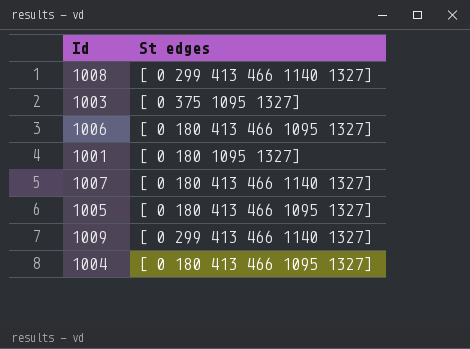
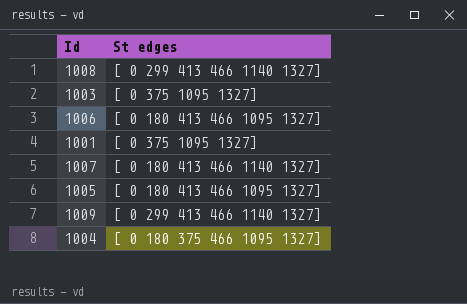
1001 | St edges: [ 0 180 1095 1327] -> [ 0 375 1095 1327]
1004 | St edges: [ 0 180 413 466 1095 1327] -> [ 0 180 375 466 1095 1327]

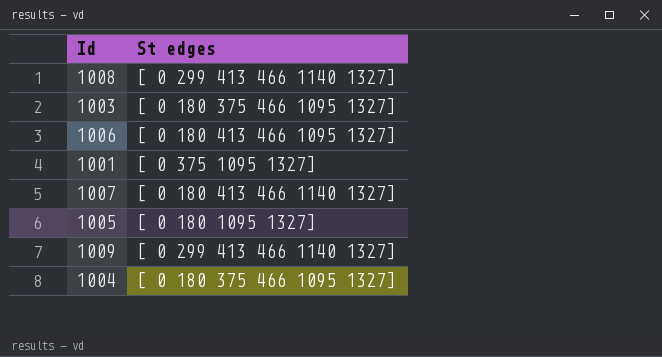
1003 | St edges: [ 0 375 1095 1327] -> [ 0 180 375 466 1095 1327]
1005 | St edges: [ 0 180 413 466 1095 1327] -> [ 0 180 1095 1327]

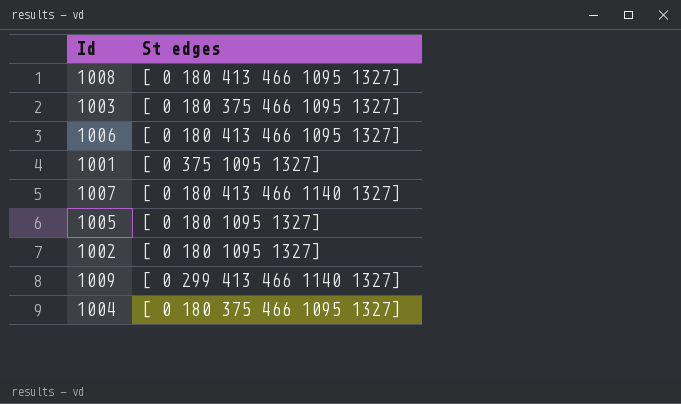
1008 | St edges: [ 0 299 413 466 1140 1327] -> [ 0 180 413 466 1095 1327]
row 1002: none -> [ 0 180 1095 1327]

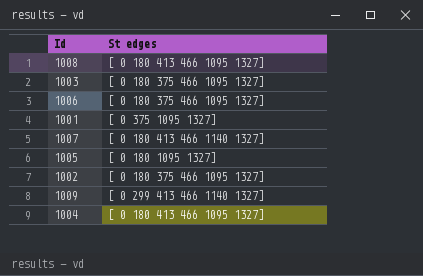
1006 | St edges: [ 0 180 413 466 1095 1327] -> [ 0 180 375 466 1095 1327]
1002 | St edges: [ 0 180 1095 1327] -> [ 0 180 375 466 1095 1327]
1004 | St edges: [ 0 180 375 466 1095 1327] -> [ 0 180 413 466 1095 1327]

